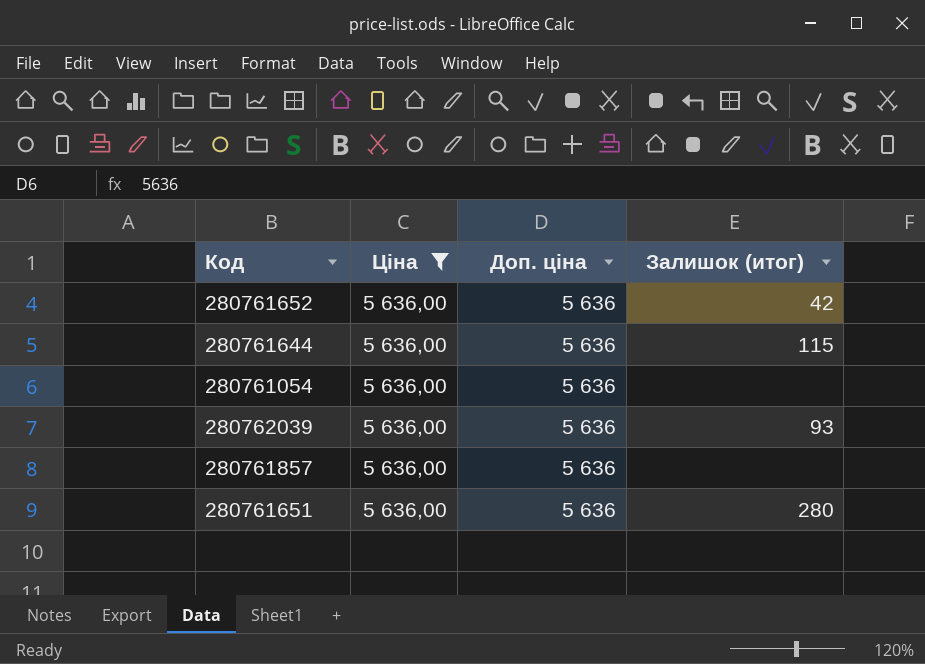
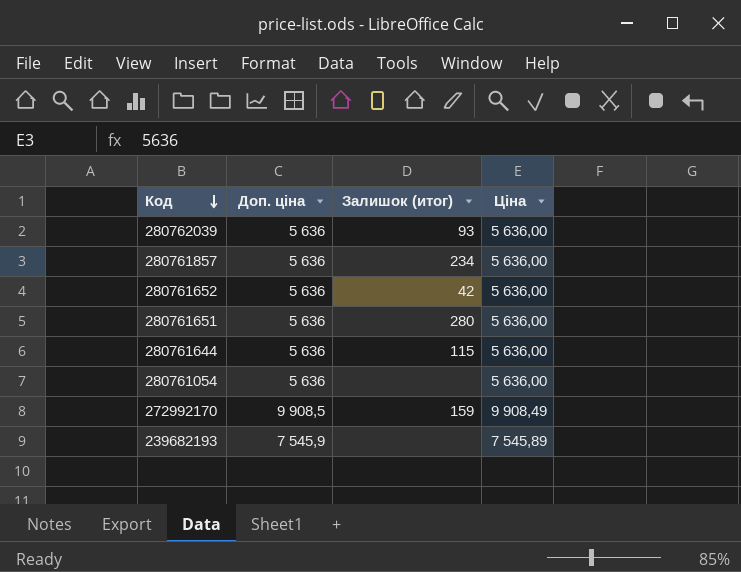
filter: Ціна = 5 636,00 -> none
row order: none -> Код descending
column Ціна | position: 2 -> 4
280761857 | Залишок (итог): none -> 234

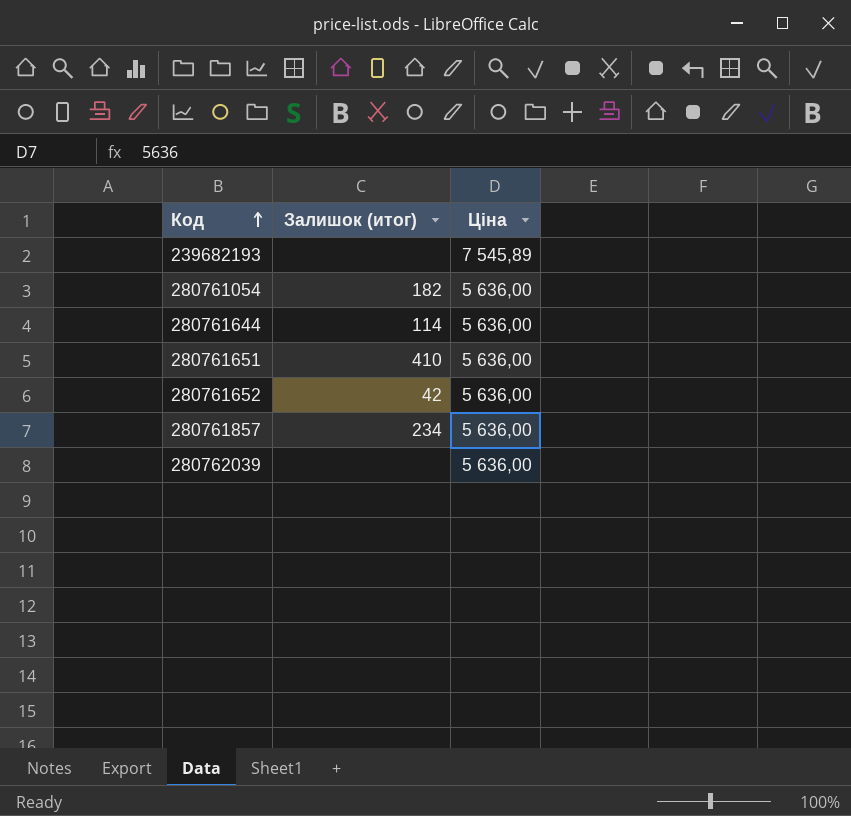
row order: Код descending -> Код ascending
column Доп. ціна | position: 2 -> none
row 272992170: 9 908,5 | 159 | 9 908,49 -> none
280761054 | Залишок (итог): none -> 182
280761644 | Залишок (итог): 115 -> 114
280761651 | Залишок (итог): 280 -> 410
280762039 | Залишок (итог): 93 -> none

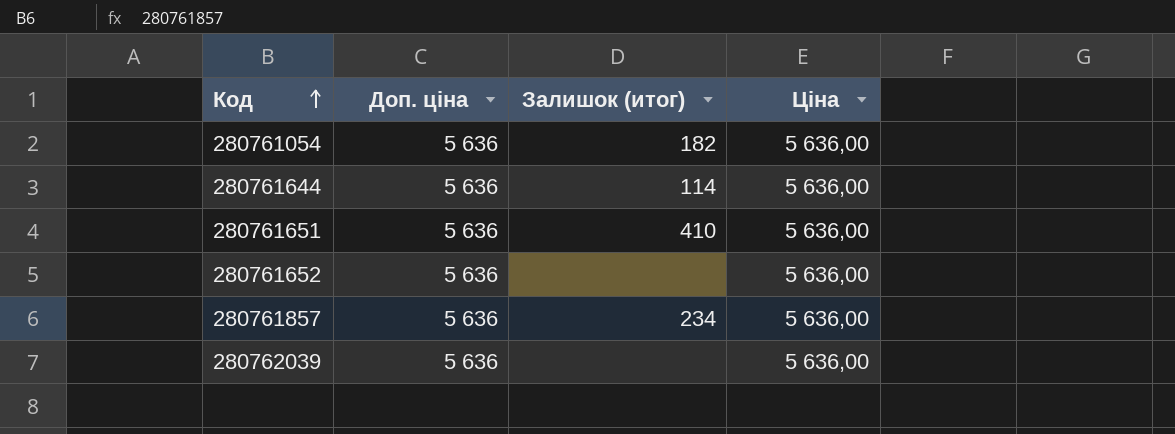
column Доп. ціна | position: none -> 2
row 239682193: none | 7 545,89 -> none
280761652 | Залишок (итог): 42 -> none

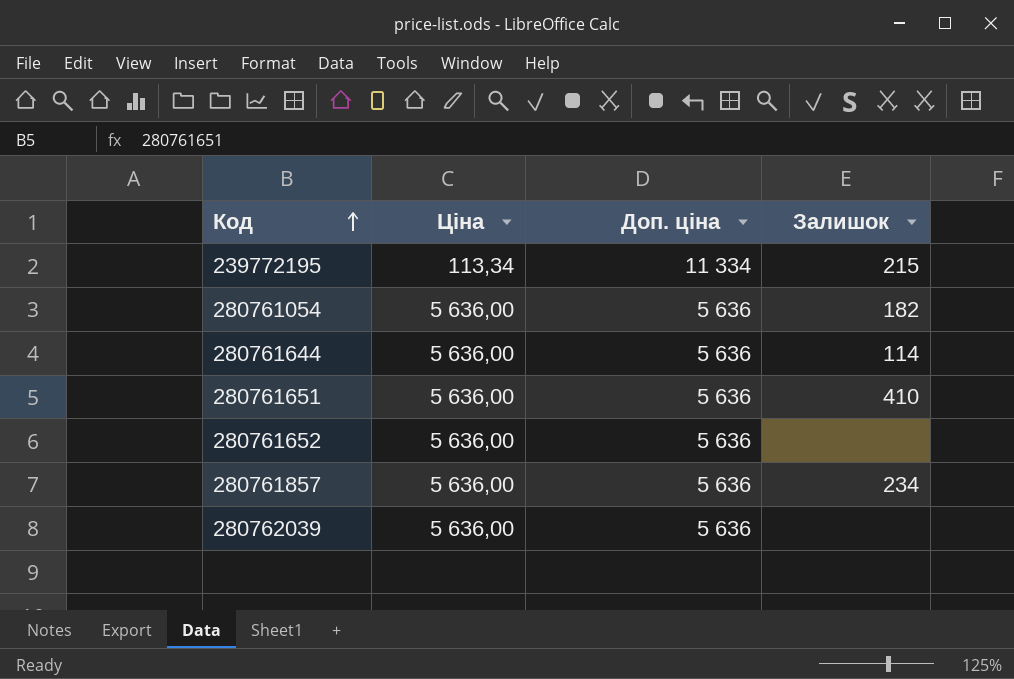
column Ціна | position: 4 -> 2
column name: Залишок (итог) -> Залишок
row 239772195: none -> 113,34 | 11 334 | 215

